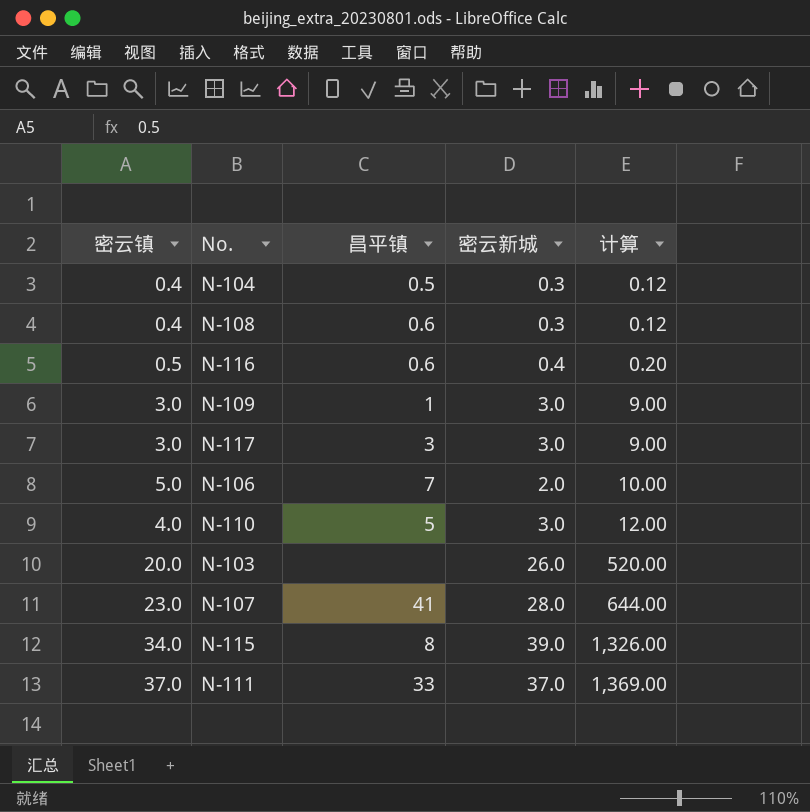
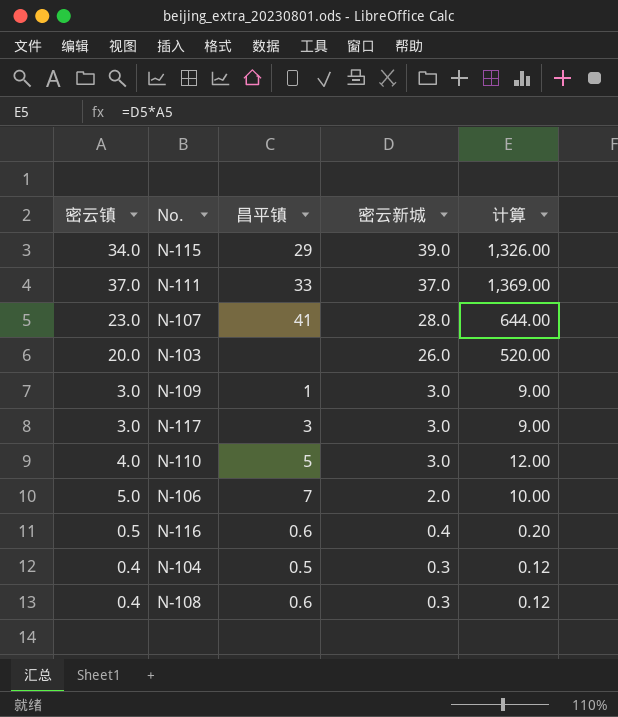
row order: 计算 ascending -> 密云新城 descending
N-115 | 昌平镇: 8 -> 29

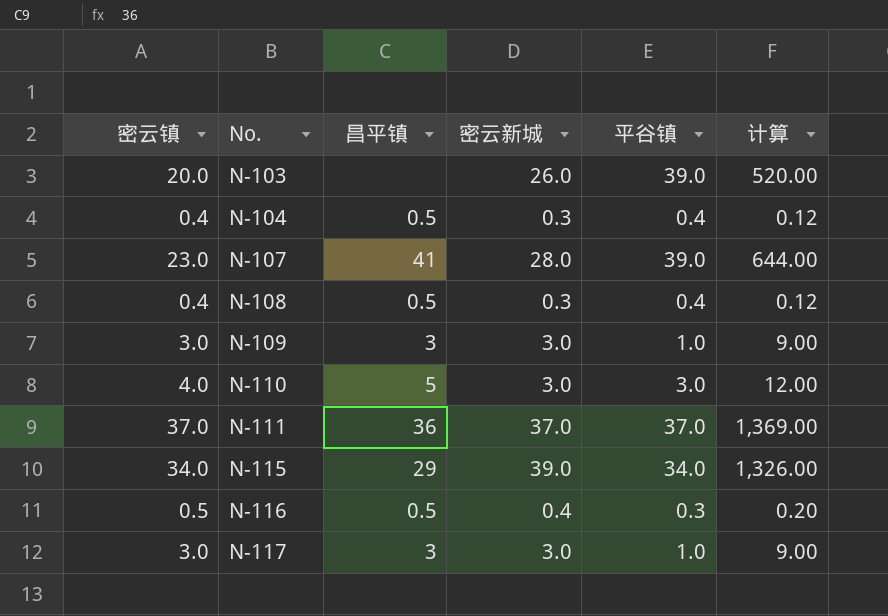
row order: 密云新城 descending -> No. ascending
column 平谷镇 | position: none -> 5
row N-106: 5.0 | 7 | 2.0 | 10.00 -> none
N-108 | 昌平镇: 0.6 -> 0.5
N-109 | 昌平镇: 1 -> 3
N-111 | 昌平镇: 33 -> 36
N-116 | 昌平镇: 0.6 -> 0.5

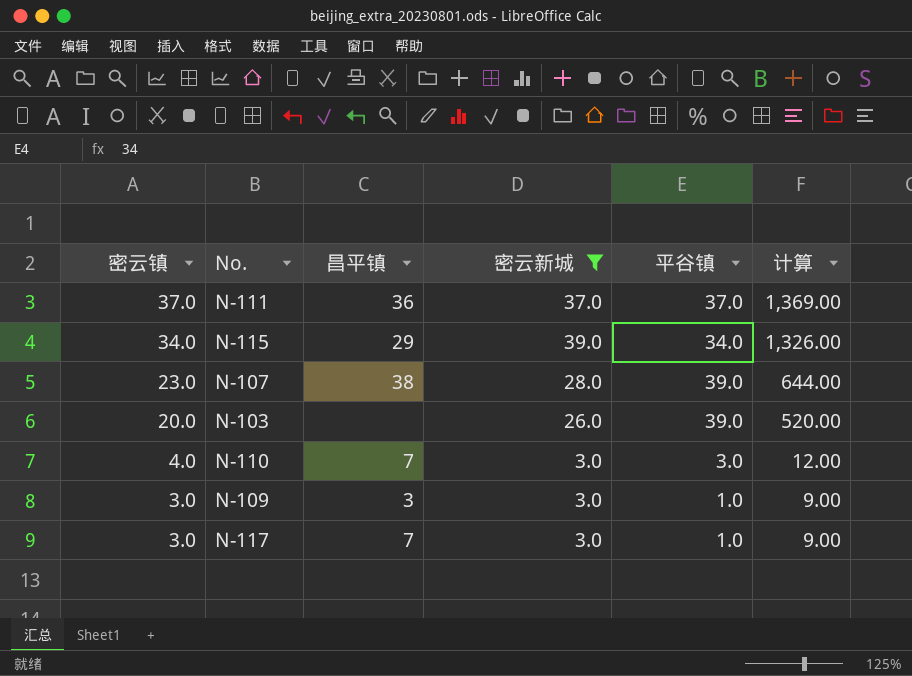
filter: none -> 密云新城 >= 3.0
row order: No. ascending -> 密云镇 descending
N-107 | 昌平镇: 41 -> 38
N-110 | 昌平镇: 5 -> 7
N-117 | 昌平镇: 3 -> 7

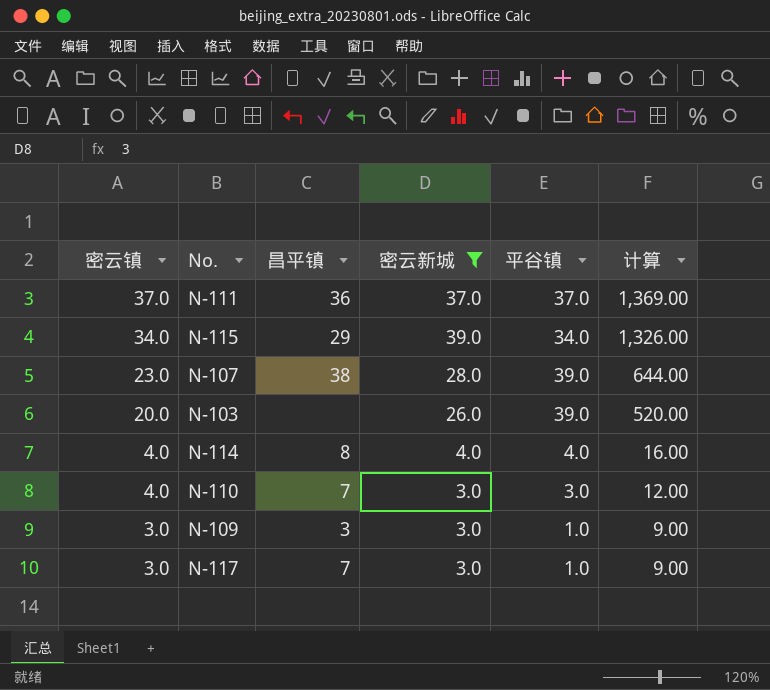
row N-114: none -> 4.0 | 8 | 4.0 | 4.0 | 16.00

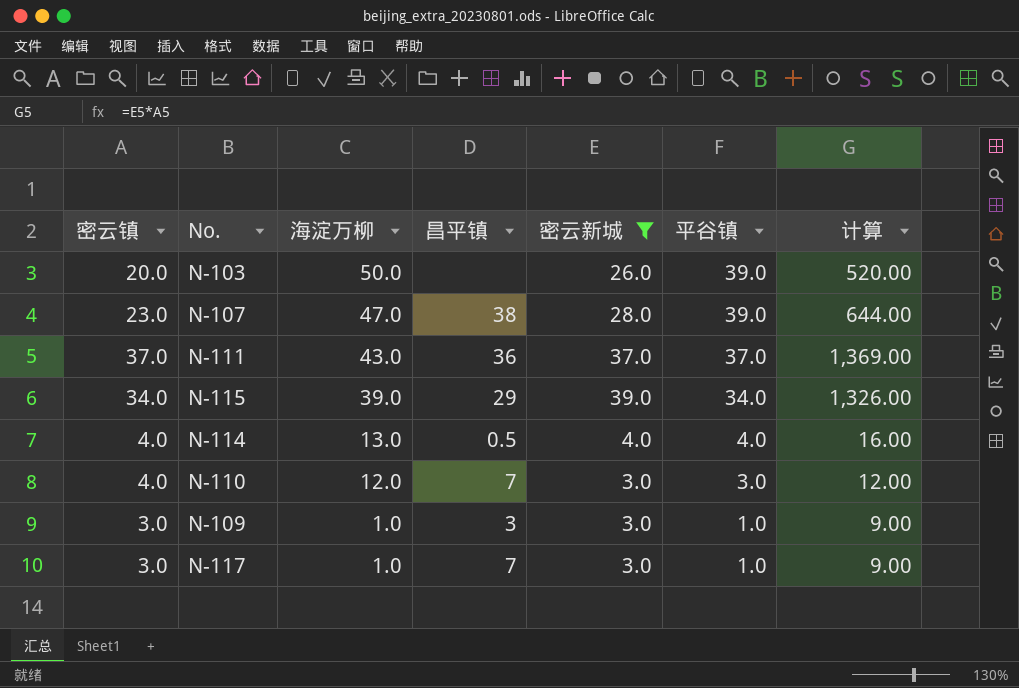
row order: 密云镇 descending -> 海淀万柳 descending
column 海淀万柳 | position: none -> 3
N-114 | 昌平镇: 8 -> 0.5

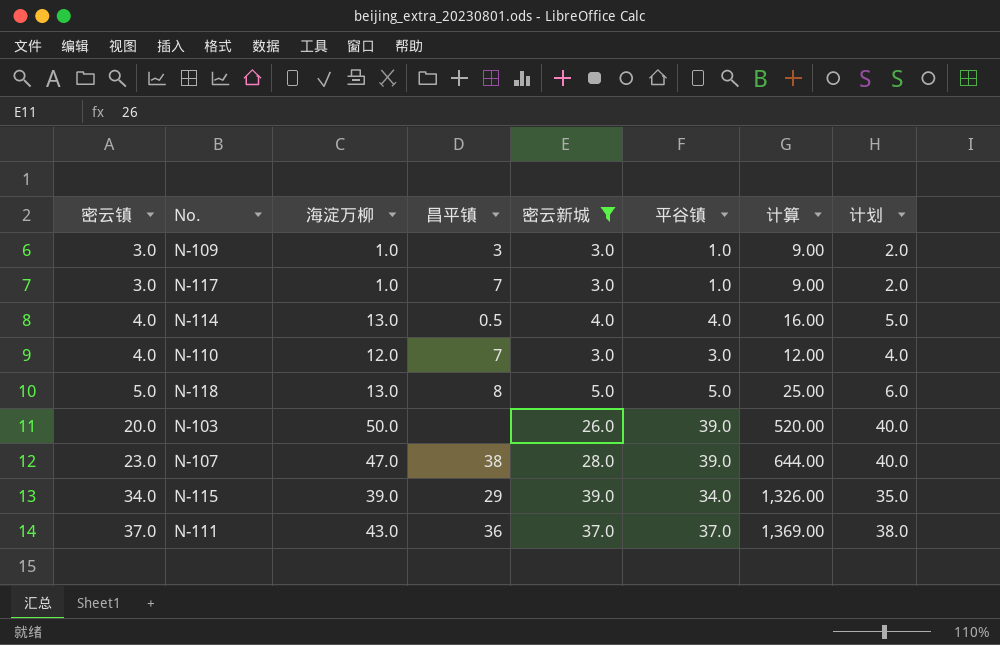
row order: 海淀万柳 descending -> 密云镇 ascending
column 计划 | formula: none -> [平谷镇] + 1
row N-118: none -> 5.0 | 13.0 | 8 | 5.0 | 5.0 | 25.00 | 6.0

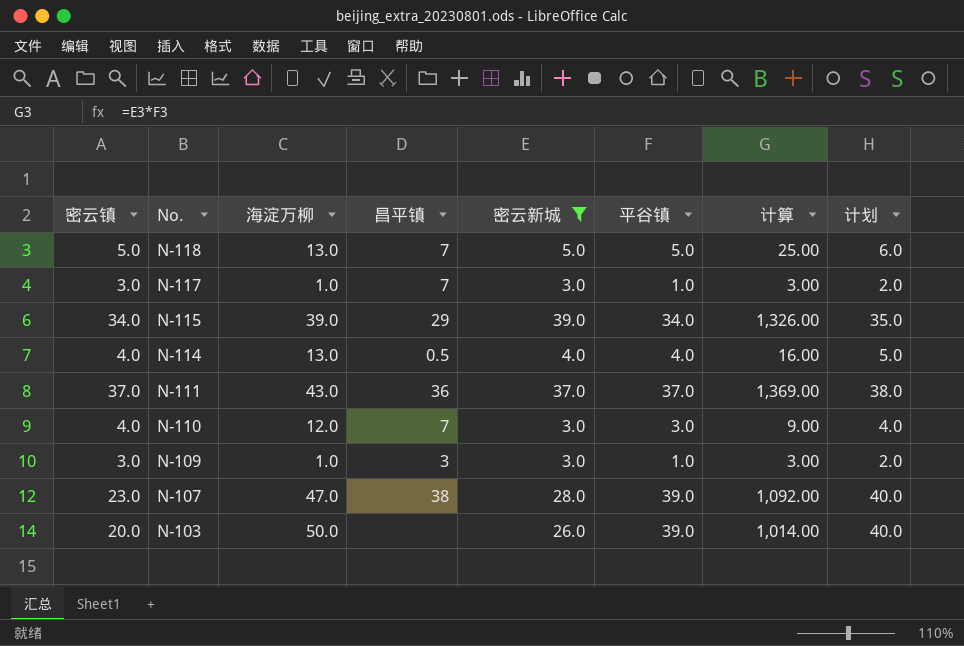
row order: 密云镇 ascending -> No. descending
column 计算 | formula: [密云镇] * [密云新城] -> [密云新城] * [平谷镇]
N-118 | 昌平镇: 8 -> 7

